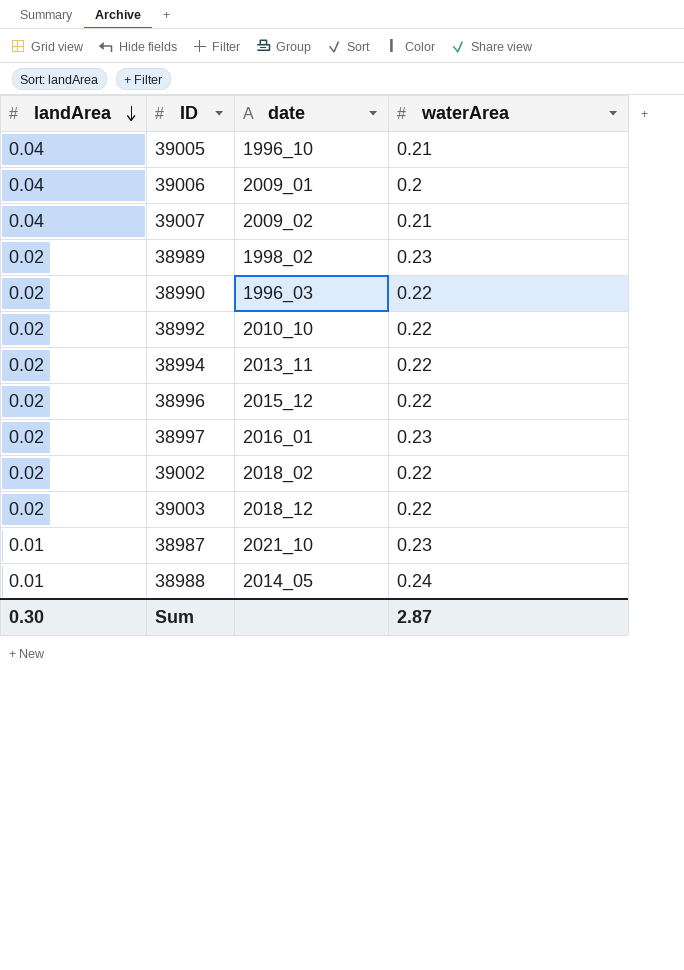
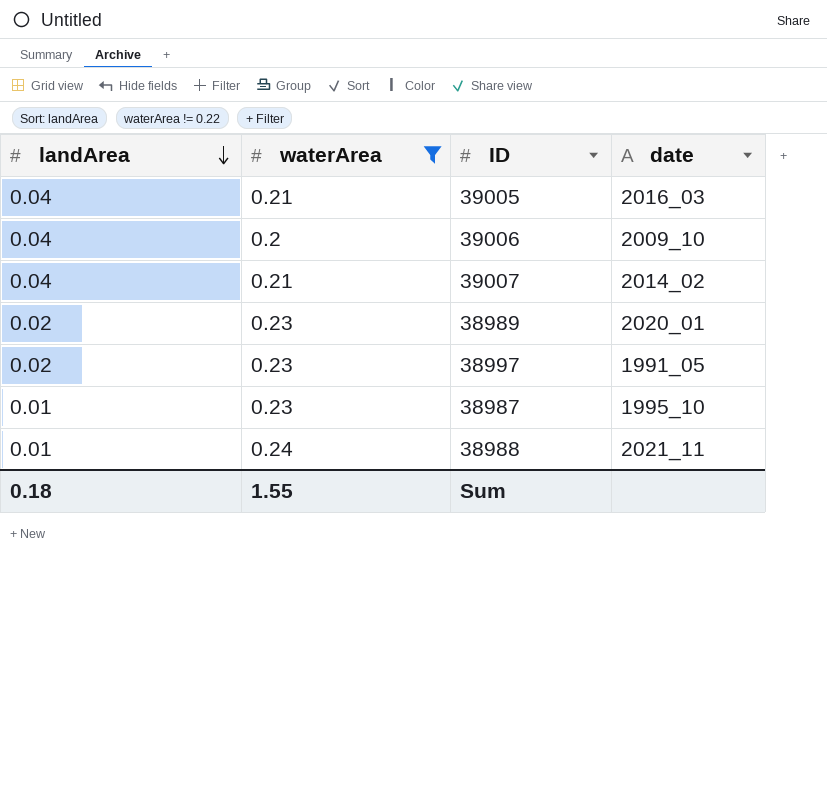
filter: none -> waterArea != 0.22
column waterArea | position: 4 -> 2
39005 | date: 1996_10 -> 2016_03
39006 | date: 2009_01 -> 2009_10
39007 | date: 2009_02 -> 2014_02
38989 | date: 1998_02 -> 2020_01
38997 | date: 2016_01 -> 1991_05
38987 | date: 2021_10 -> 1995_10
38988 | date: 2014_05 -> 2021_11
Sum | landArea: 0.30 -> 0.18
Sum | waterArea: 2.87 -> 1.55

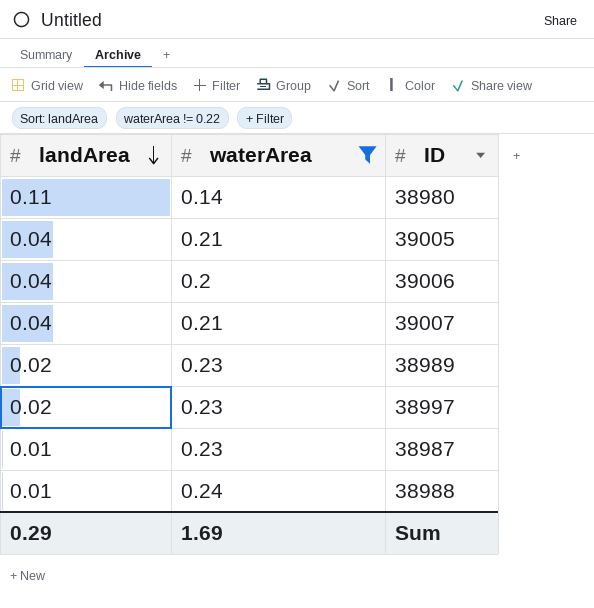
column date | position: 4 -> none
row 38980: none -> 0.11 | 0.14
Sum | landArea: 0.18 -> 0.29
Sum | waterArea: 1.55 -> 1.69

